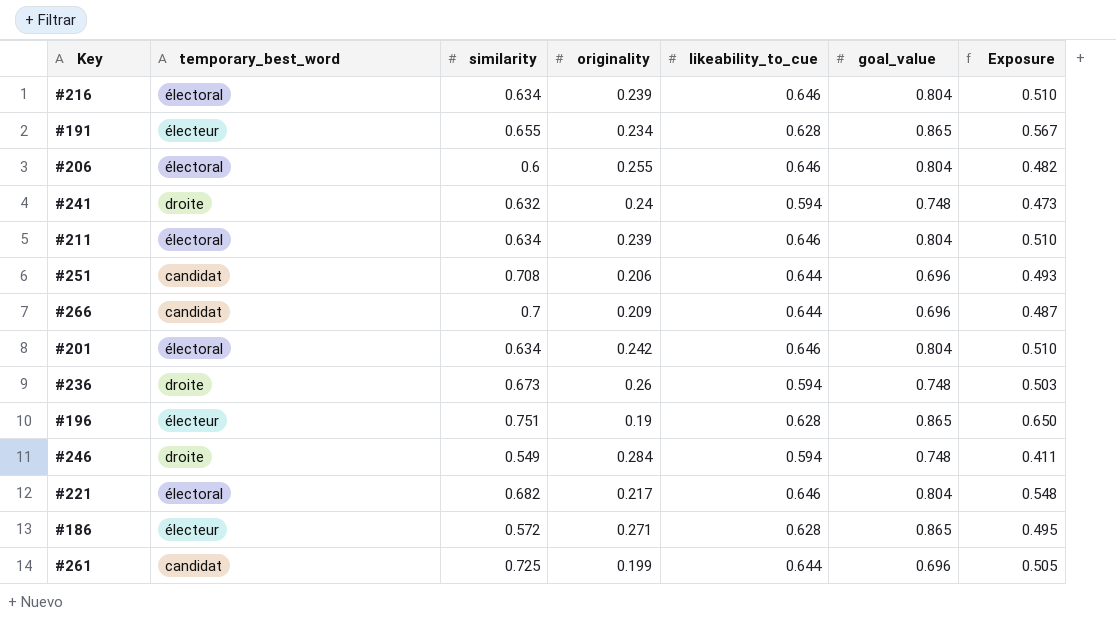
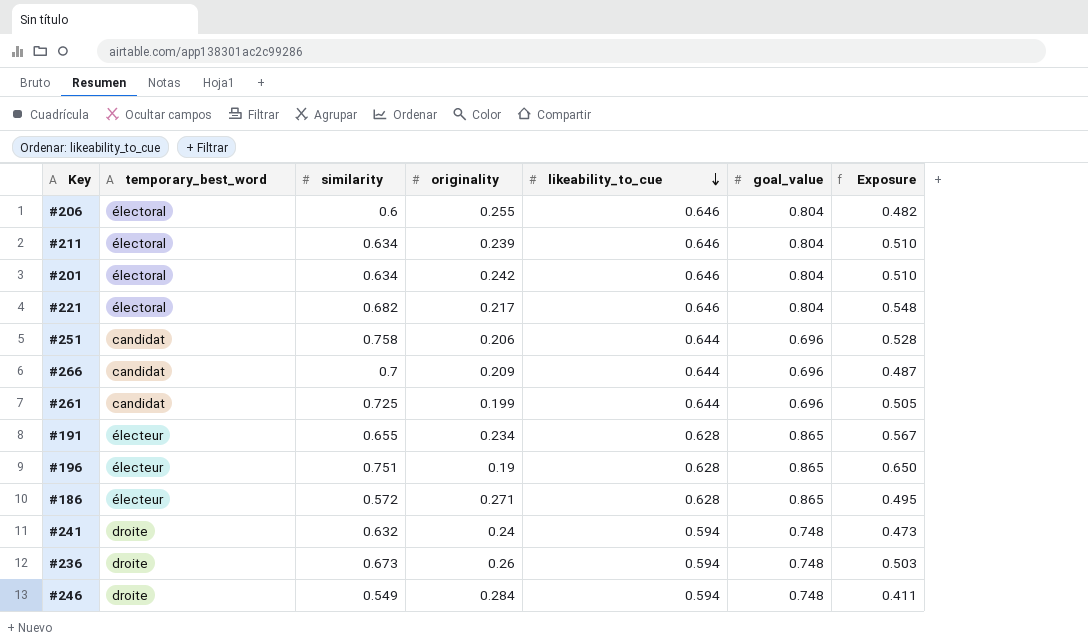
row order: none -> likeability_to_cue descending
row #216: électoral | 0.634 | 0.239 | 0.646 | 0.804 | 0.510 -> none
#251 | similarity: 0.708 -> 0.758
#251 | Exposure: 0.493 -> 0.528

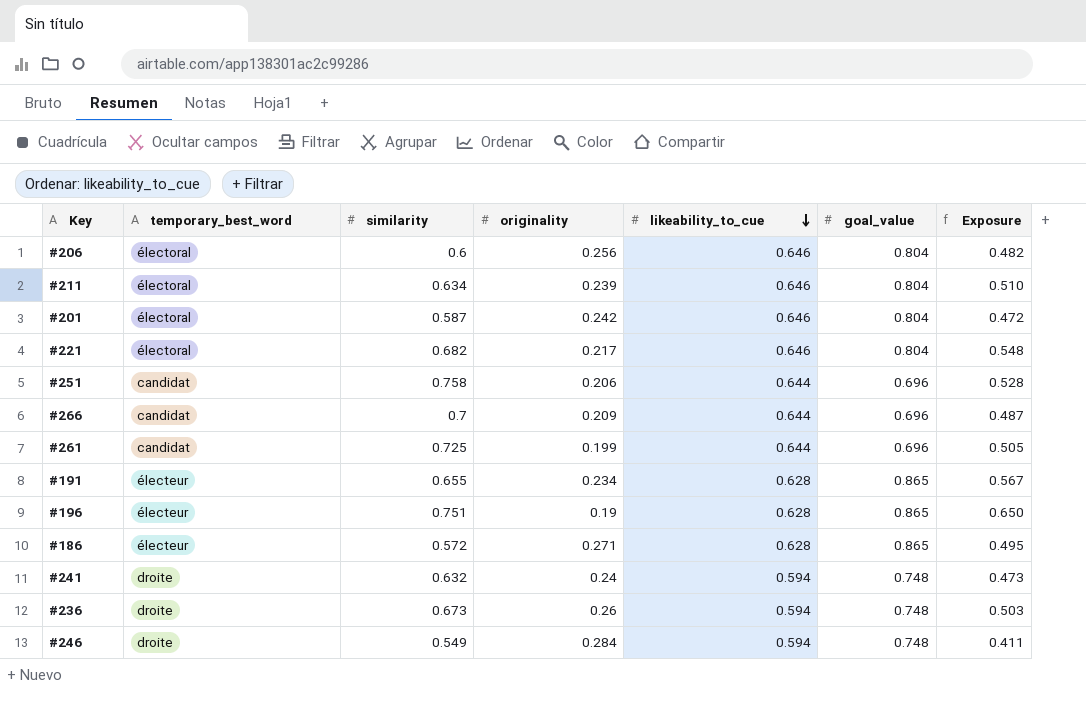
#206 | originality: 0.255 -> 0.256
#201 | similarity: 0.634 -> 0.587
#201 | Exposure: 0.510 -> 0.472

